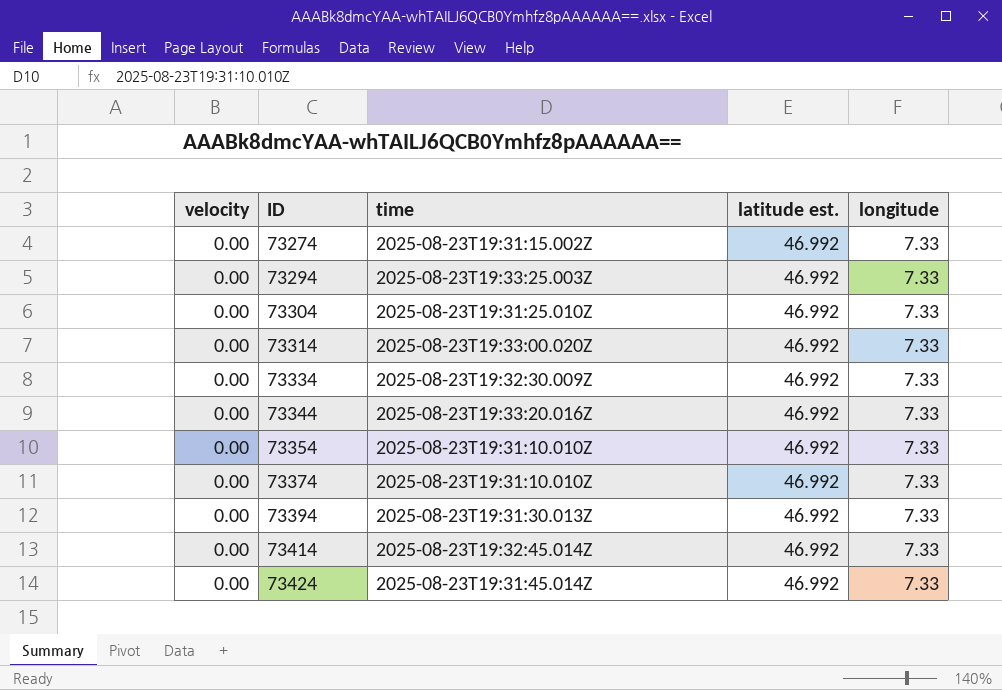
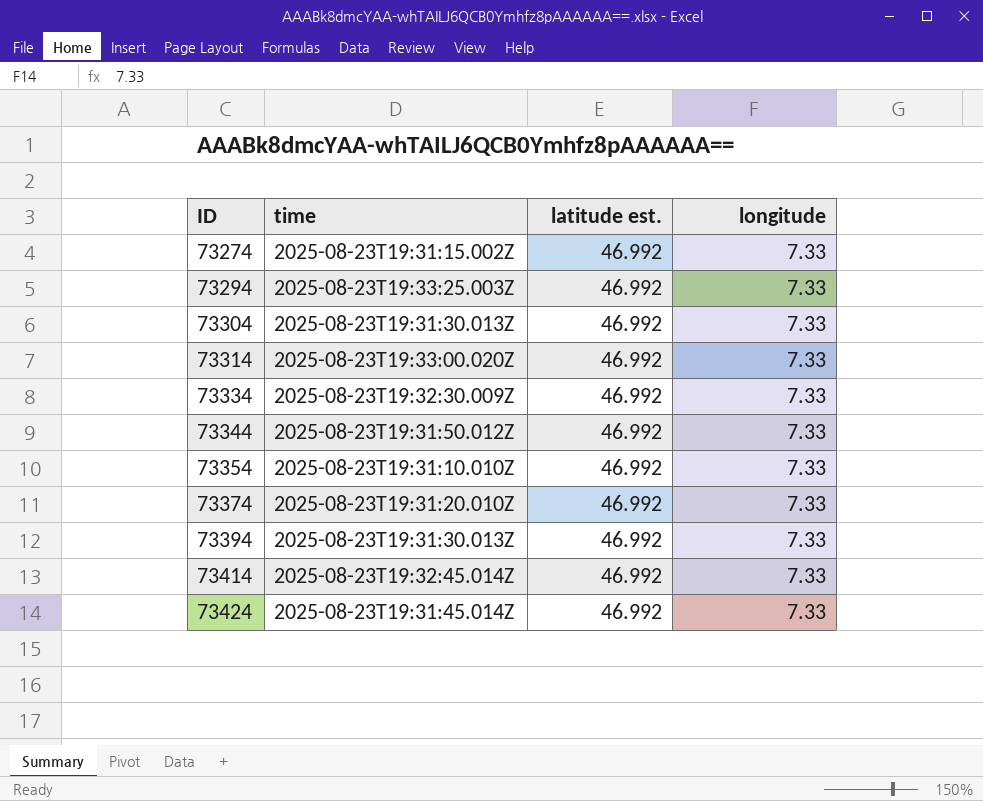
column velocity | position: 1 -> none
73304 | time: 2025-08-23T19:31:25.010Z -> 2025-08-23T19:31:30.013Z
73344 | time: 2025-08-23T19:33:20.016Z -> 2025-08-23T19:31:50.012Z
73374 | time: 2025-08-23T19:31:10.010Z -> 2025-08-23T19:31:20.010Z

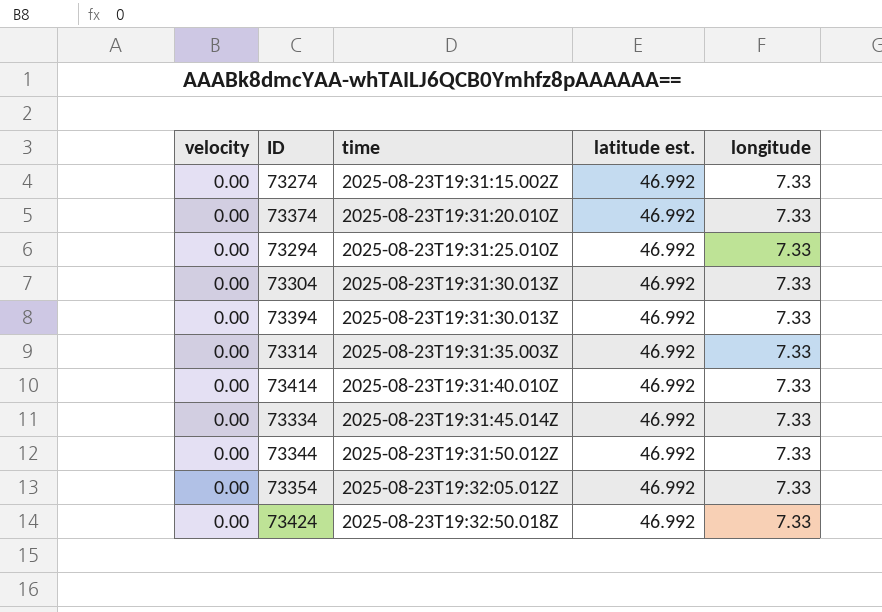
row order: ID ascending -> time ascending
column velocity | position: none -> 1
73294 | time: 2025-08-23T19:33:25.003Z -> 2025-08-23T19:31:25.010Z
73314 | time: 2025-08-23T19:33:00.020Z -> 2025-08-23T19:31:35.003Z
73414 | time: 2025-08-23T19:32:45.014Z -> 2025-08-23T19:31:40.010Z
73334 | time: 2025-08-23T19:32:30.009Z -> 2025-08-23T19:31:45.014Z
73354 | time: 2025-08-23T19:31:10.010Z -> 2025-08-23T19:32:05.012Z
73424 | time: 2025-08-23T19:31:45.014Z -> 2025-08-23T19:32:50.018Z

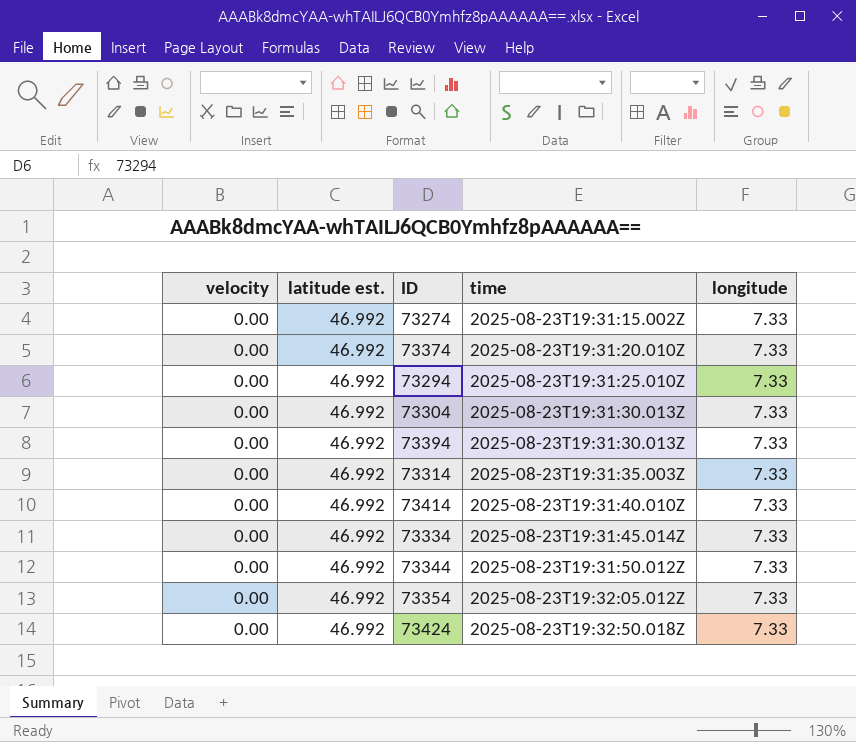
column latitude est. | position: 4 -> 2

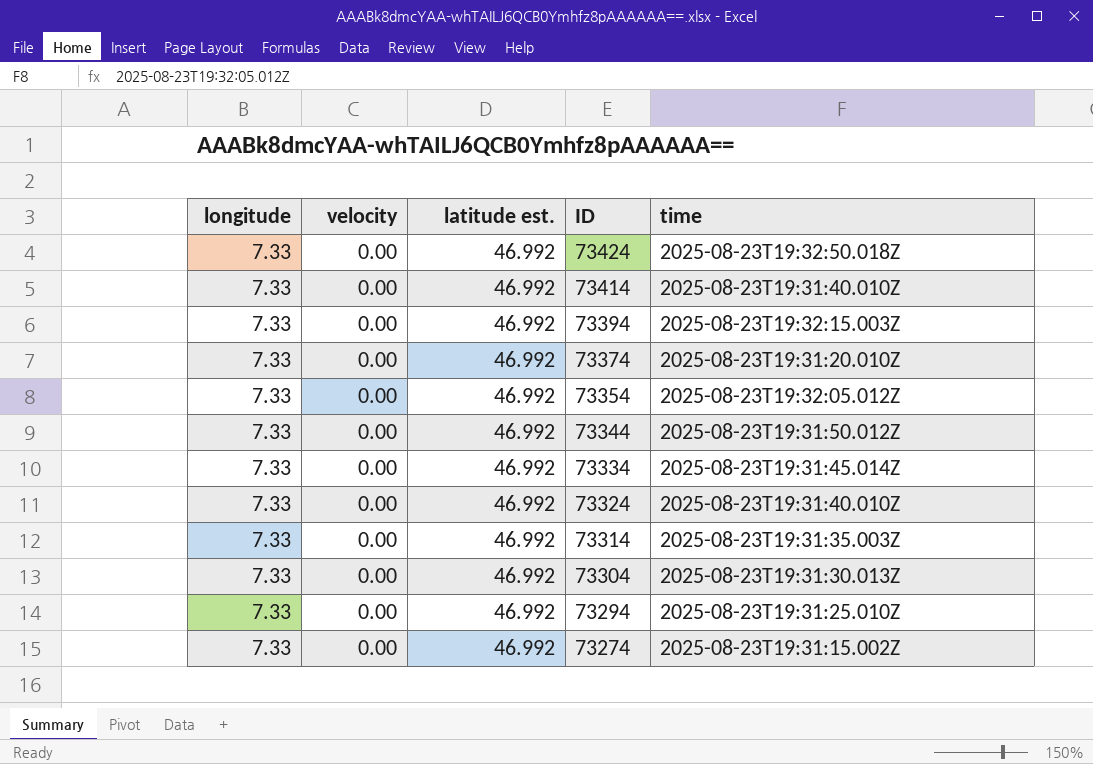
row order: time ascending -> ID descending
column longitude | position: 5 -> 1
73394 | time: 2025-08-23T19:31:30.013Z -> 2025-08-23T19:32:15.003Z
row 73324: none -> 7.33 | 0.00 | 46.992 | 2025-08-23T19:31:40.010Z

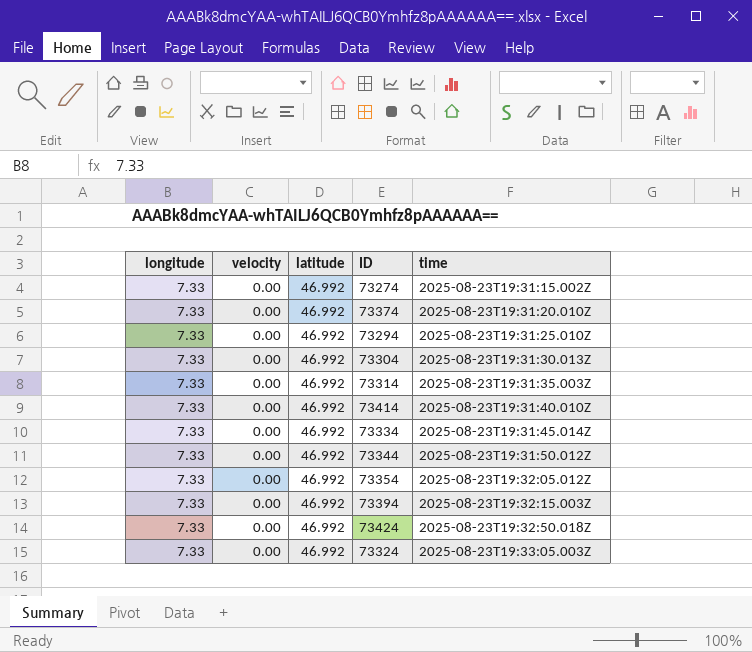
row order: ID descending -> time ascending
column name: latitude est. -> latitude
73324 | time: 2025-08-23T19:31:40.010Z -> 2025-08-23T19:33:05.003Z

